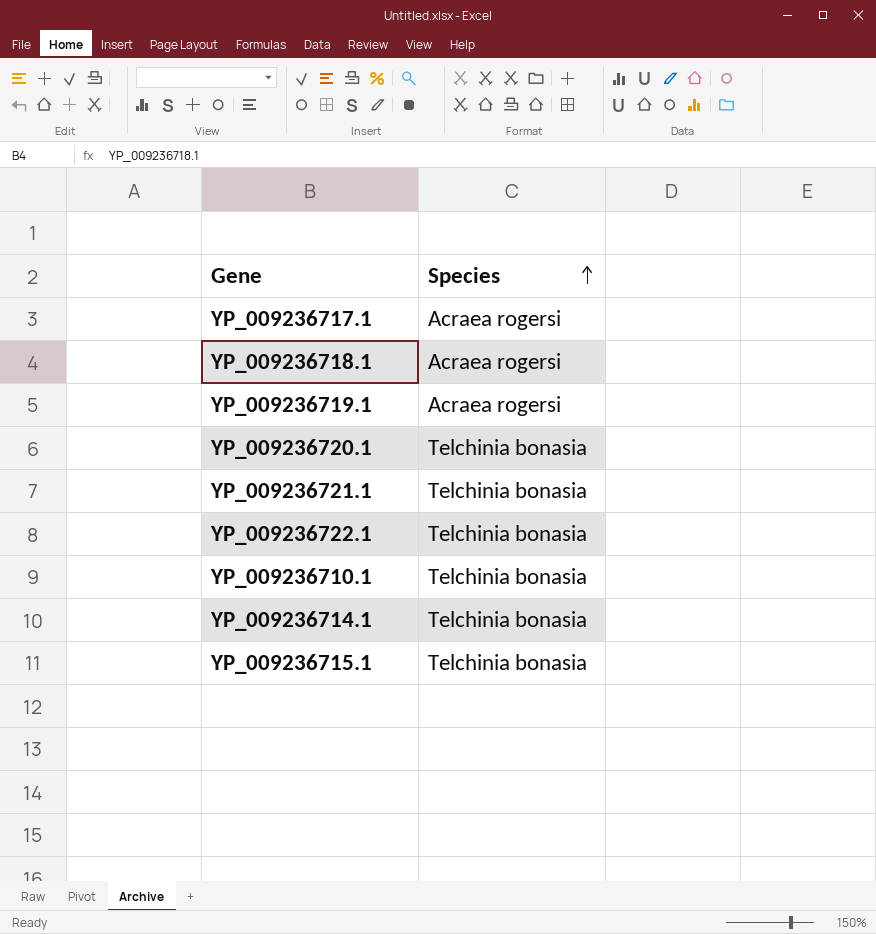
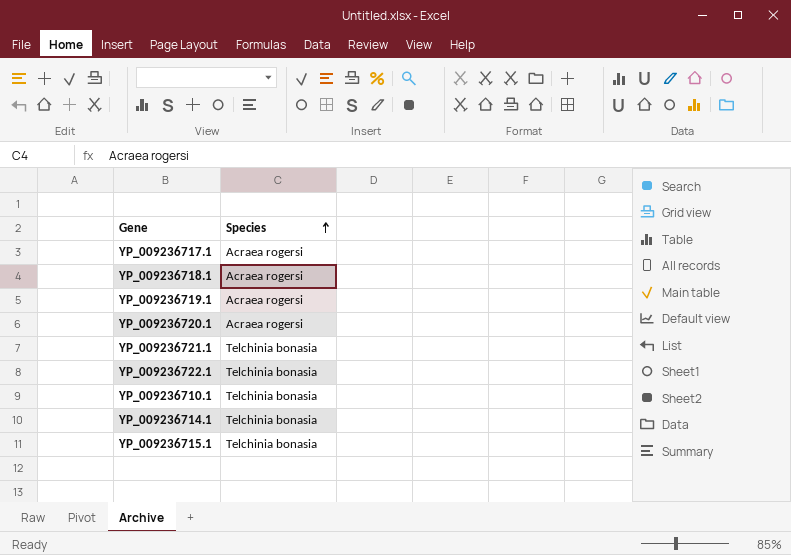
YP_009236720.1 | Species: Telchinia bonasia -> Acraea rogersi

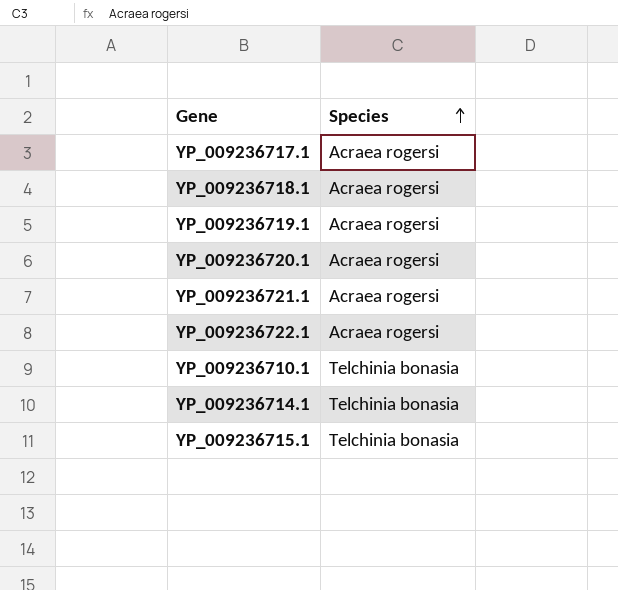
YP_009236721.1 | Species: Telchinia bonasia -> Acraea rogersi
YP_009236722.1 | Species: Telchinia bonasia -> Acraea rogersi

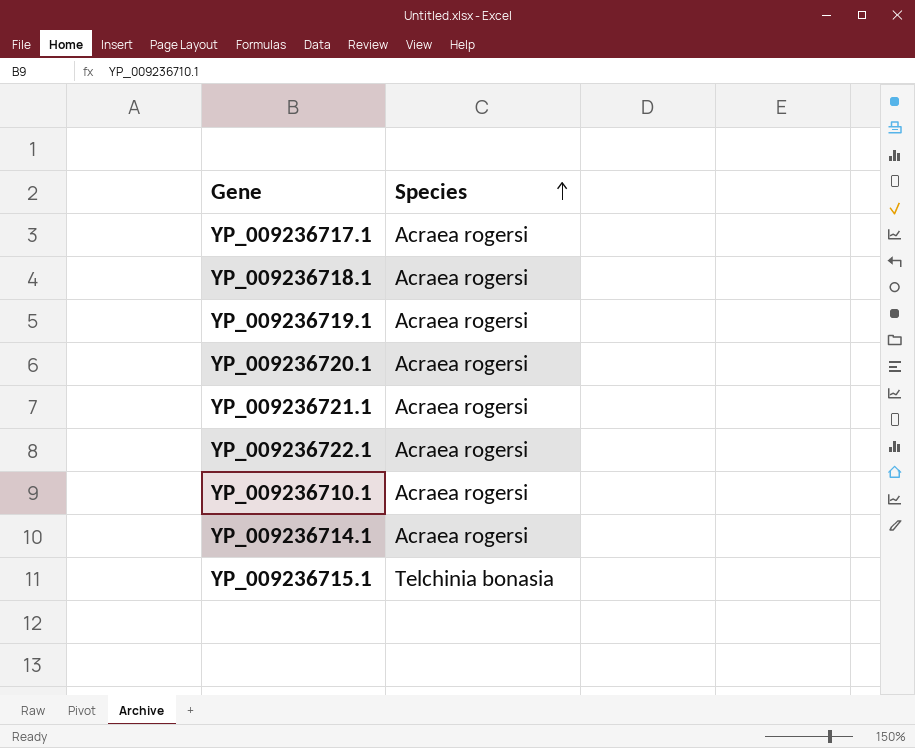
YP_009236710.1 | Species: Telchinia bonasia -> Acraea rogersi
YP_009236714.1 | Species: Telchinia bonasia -> Acraea rogersi

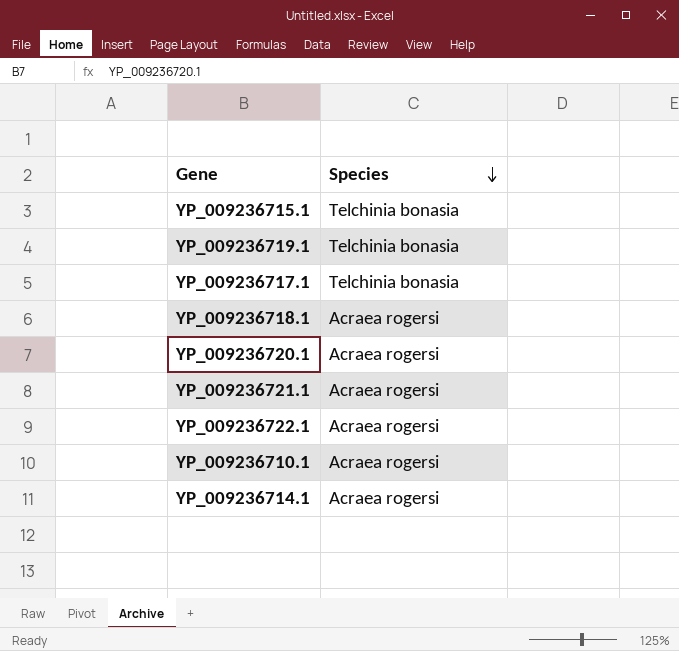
row order: Species ascending -> Species descending
YP_009236719.1 | Species: Acraea rogersi -> Telchinia bonasia
YP_009236717.1 | Species: Acraea rogersi -> Telchinia bonasia

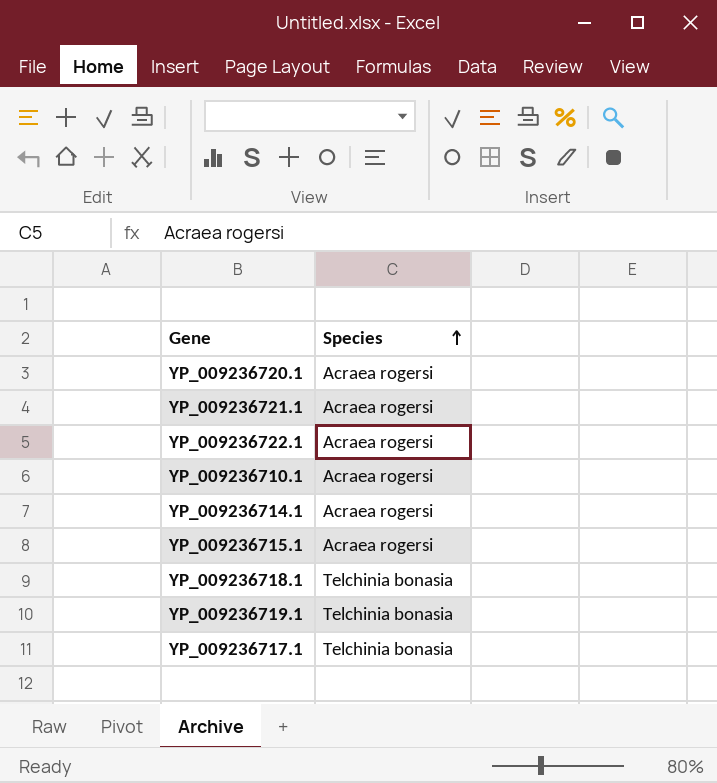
row order: Species descending -> Species ascending
YP_009236715.1 | Species: Telchinia bonasia -> Acraea rogersi
YP_009236718.1 | Species: Acraea rogersi -> Telchinia bonasia

